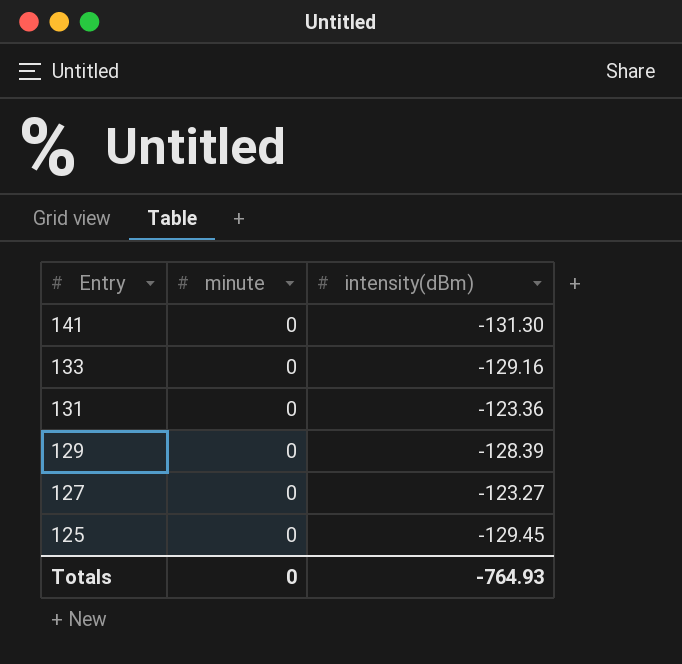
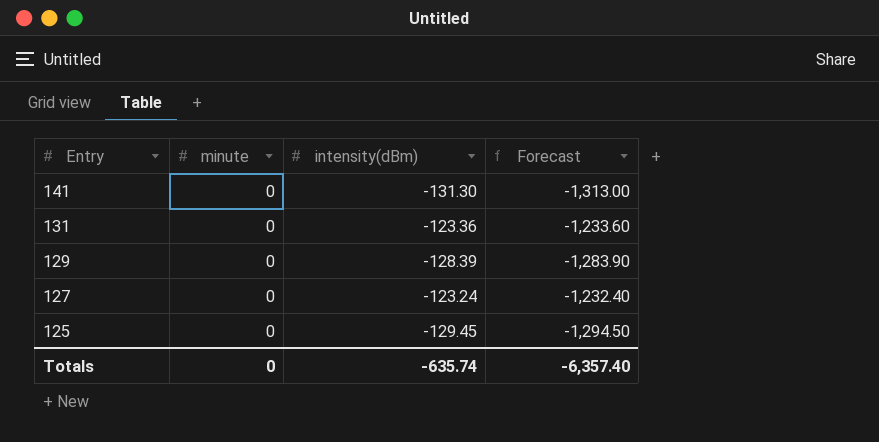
column Forecast | formula: none -> [intensity(dBm)] * 10
row 133: 0 | -129.16 -> none
127 | intensity(dBm): -123.27 -> -123.24
Totals | intensity(dBm): -764.93 -> -635.74

